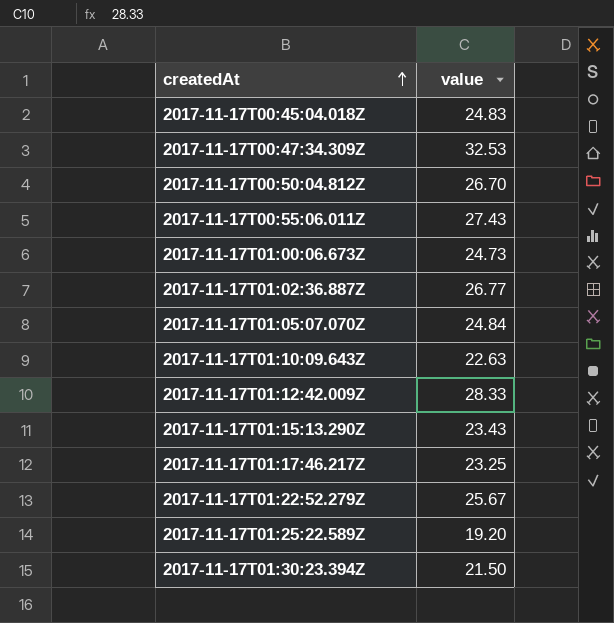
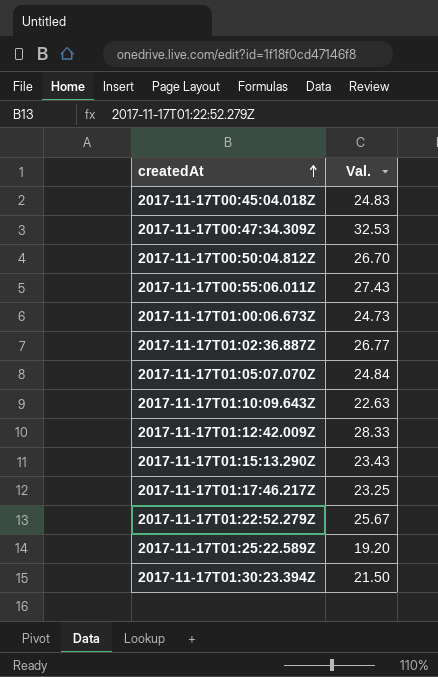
column name: value -> Val.

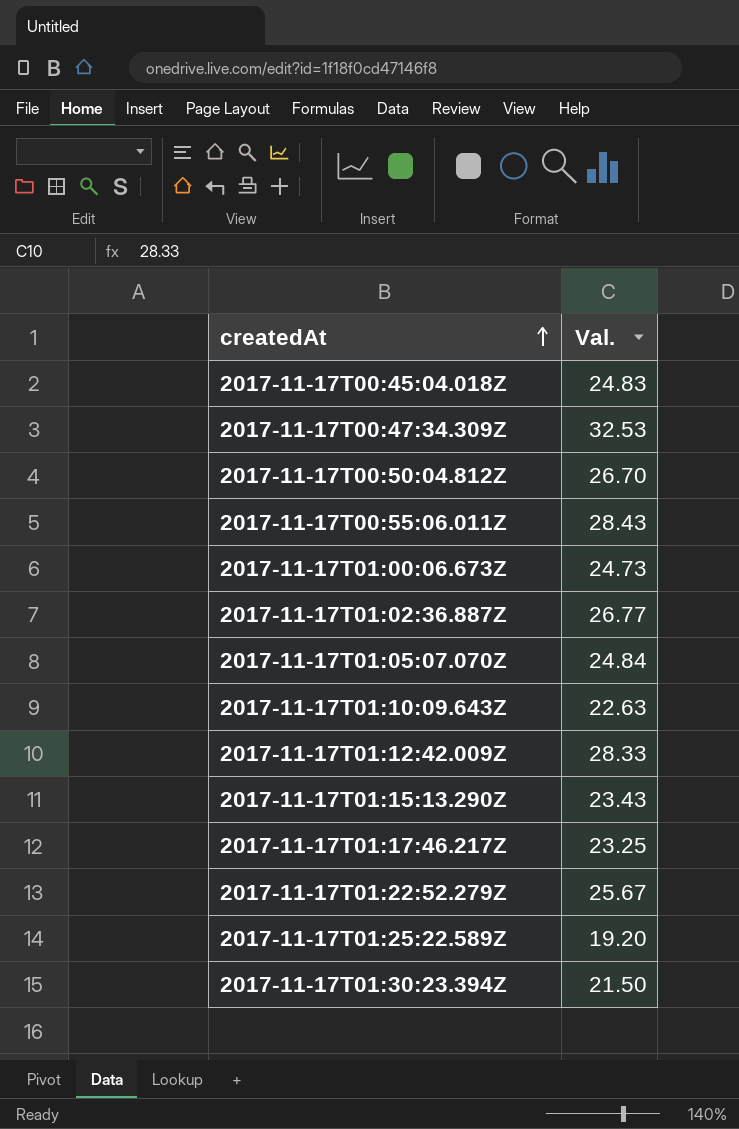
2017-11-17T00:55:06.011Z | Val.: 27.43 -> 28.43

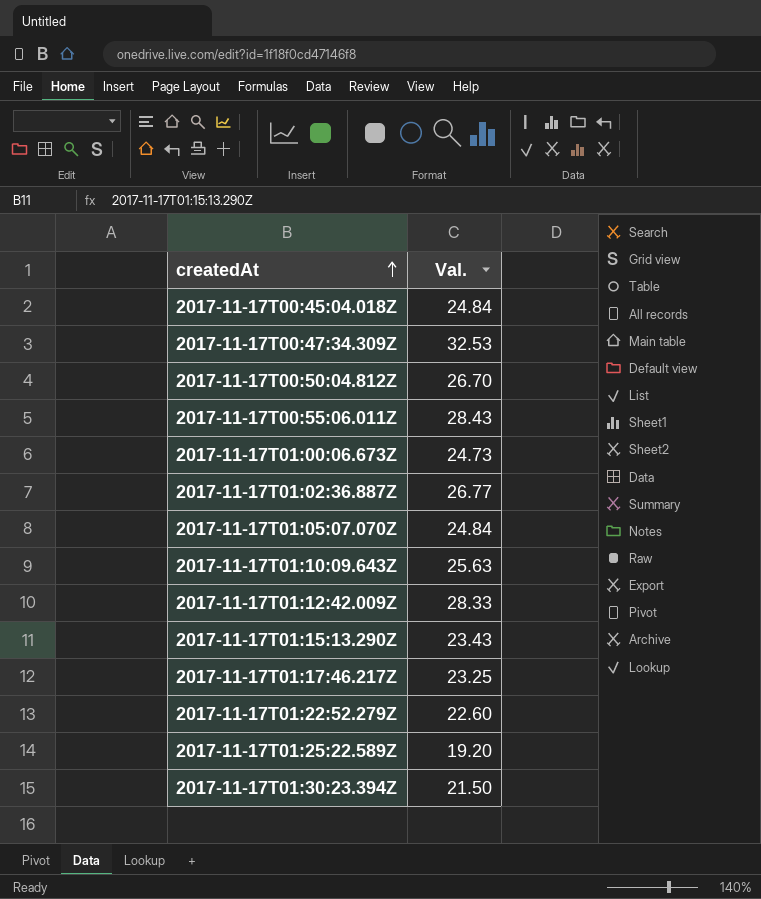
2017-11-17T00:45:04.018Z | Val.: 24.83 -> 24.84
2017-11-17T01:10:09.643Z | Val.: 22.63 -> 25.63
2017-11-17T01:22:52.279Z | Val.: 25.67 -> 22.60

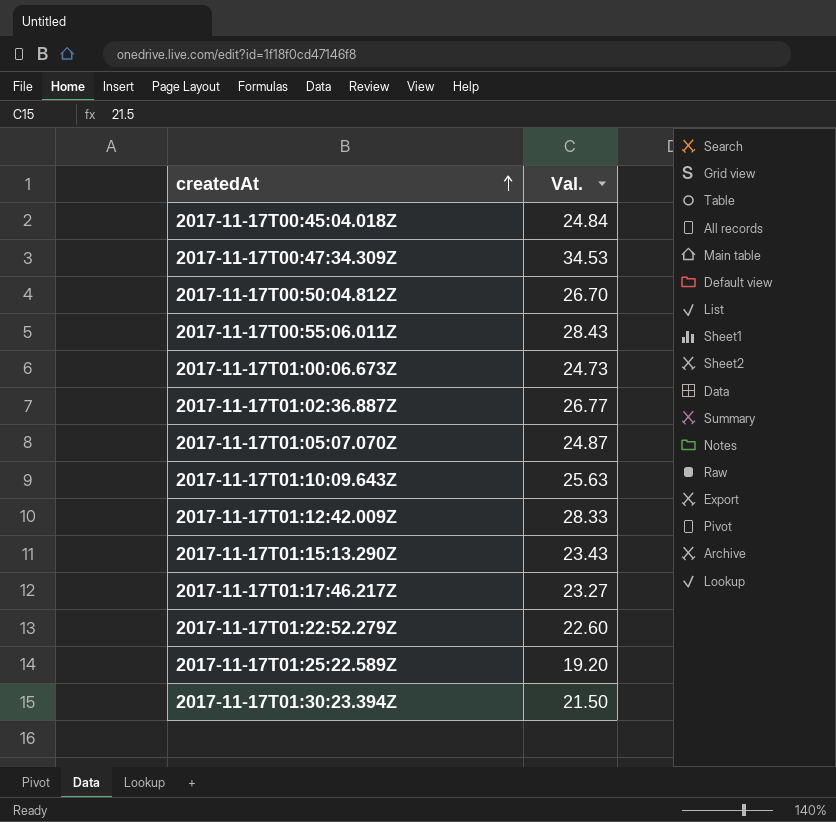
2017-11-17T00:47:34.309Z | Val.: 32.53 -> 34.53
2017-11-17T01:05:07.070Z | Val.: 24.84 -> 24.87
2017-11-17T01:17:46.217Z | Val.: 23.25 -> 23.27

